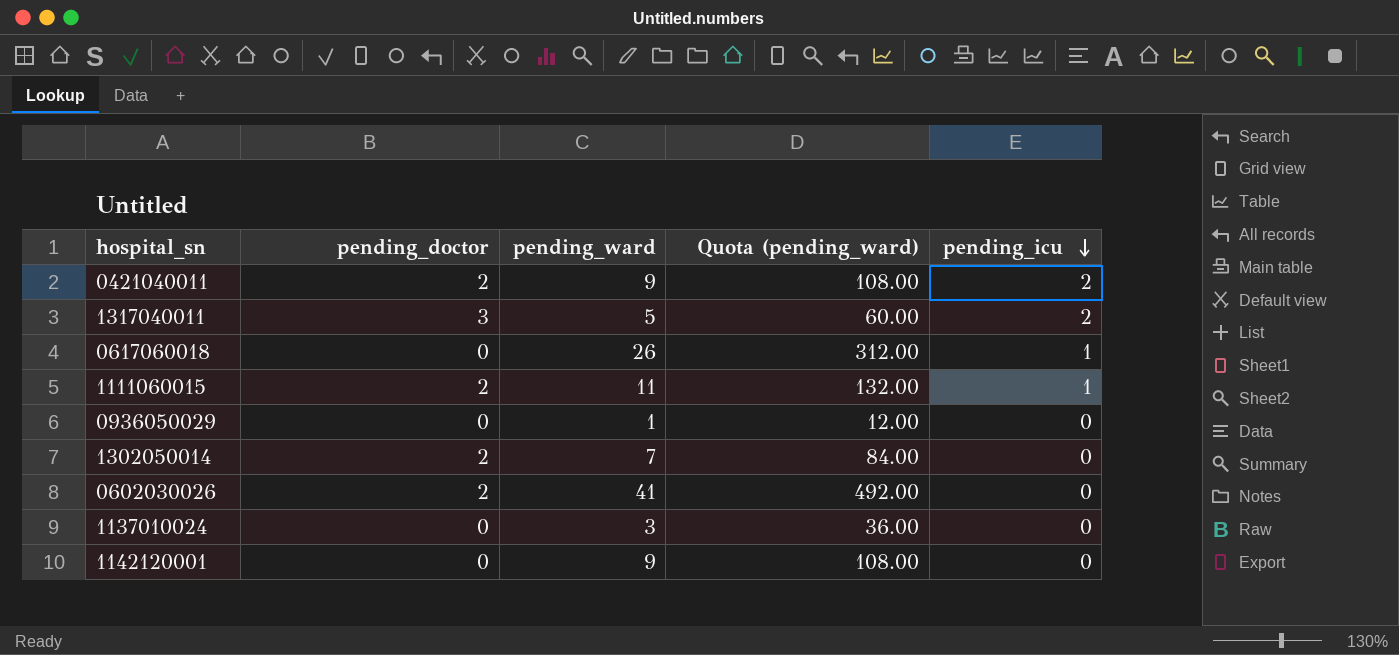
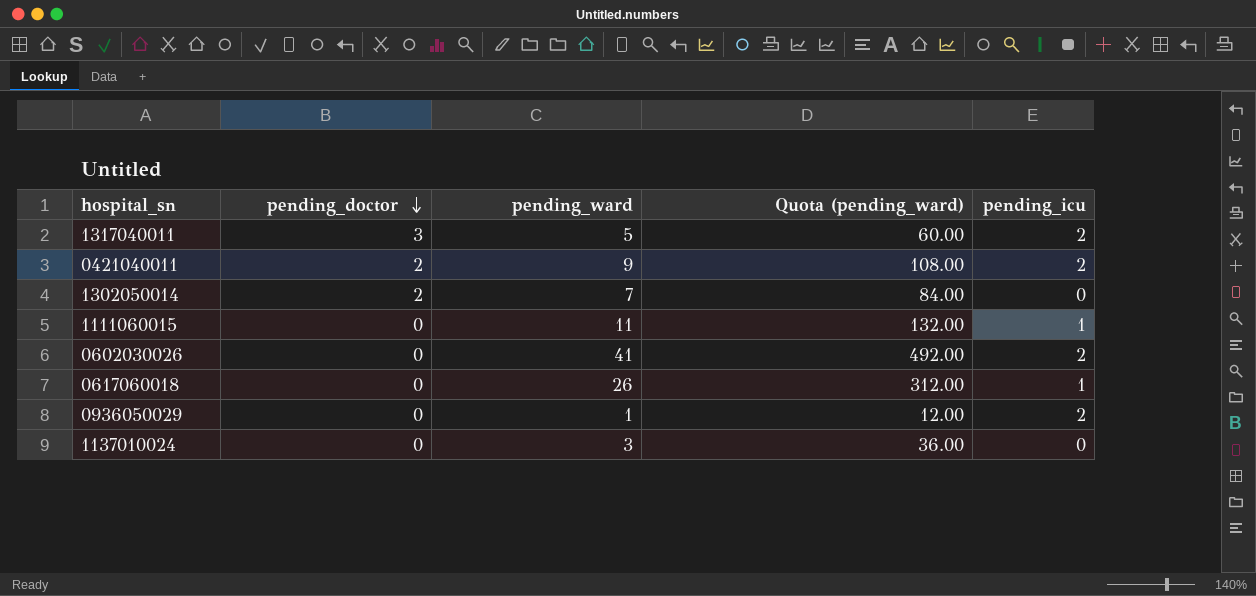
row order: pending_icu descending -> pending_doctor descending
row 1142120001: 0 | 9 | 108.00 | 0 -> none
1111060015 | pending_doctor: 2 -> 0
0602030026 | pending_doctor: 2 -> 0
0602030026 | pending_icu: 0 -> 2
0936050029 | pending_icu: 0 -> 2

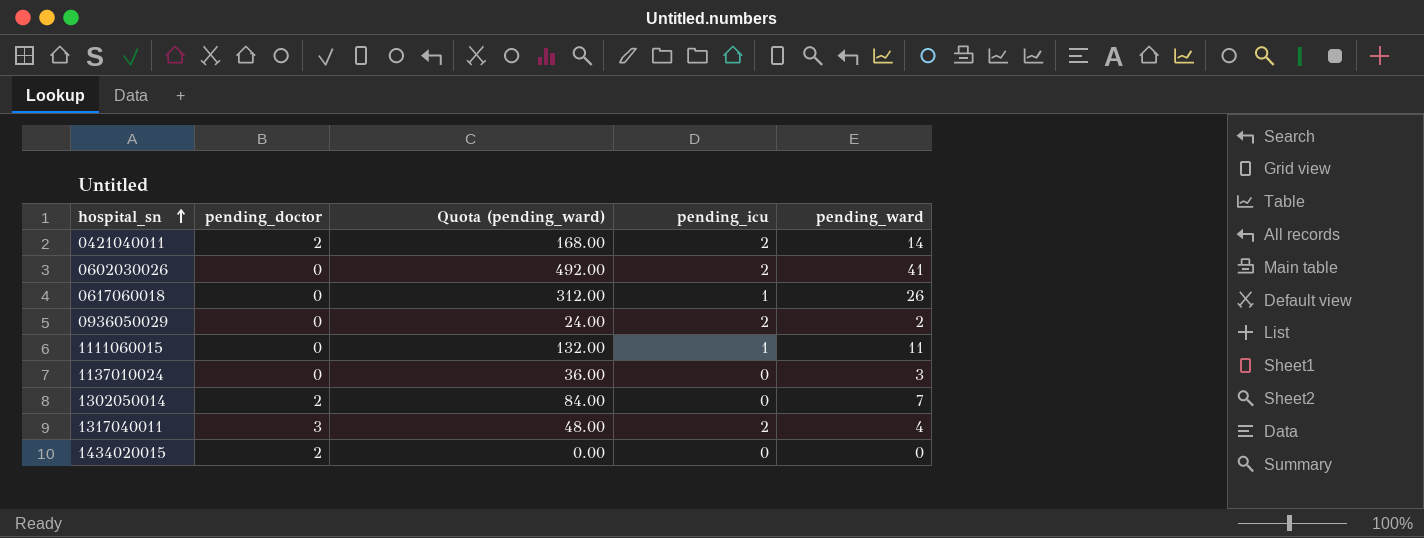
row order: pending_doctor descending -> hospital_sn ascending
column pending_ward | position: 3 -> 5
0421040011 | Quota (pending_ward): 108.00 -> 168.00
0421040011 | pending_ward: 9 -> 14
0936050029 | Quota (pending_ward): 12.00 -> 24.00
0936050029 | pending_ward: 1 -> 2
1317040011 | Quota (pending_ward): 60.00 -> 48.00
1317040011 | pending_ward: 5 -> 4
row 1434020015: none -> 2 | 0.00 | 0 | 0

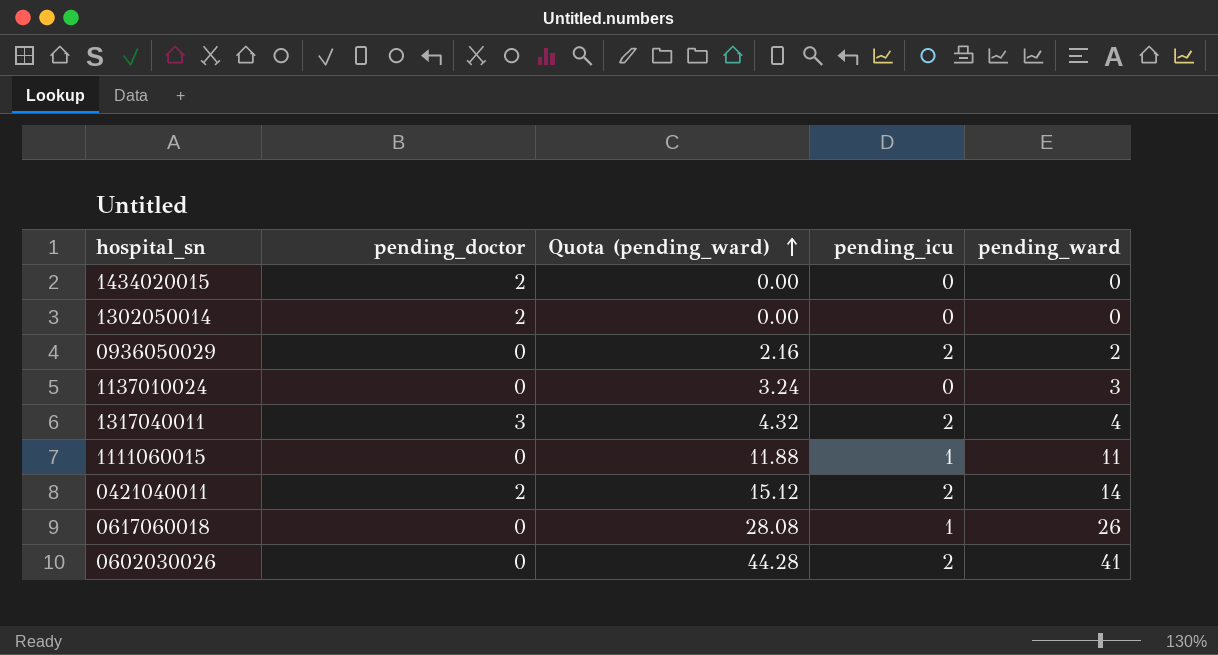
row order: hospital_sn ascending -> Quota (pending_ward) ascending
column Quota (pending_ward) | formula: [pending_ward] * 12 -> [pending_ward] * 1.08
1302050014 | pending_ward: 7 -> 0

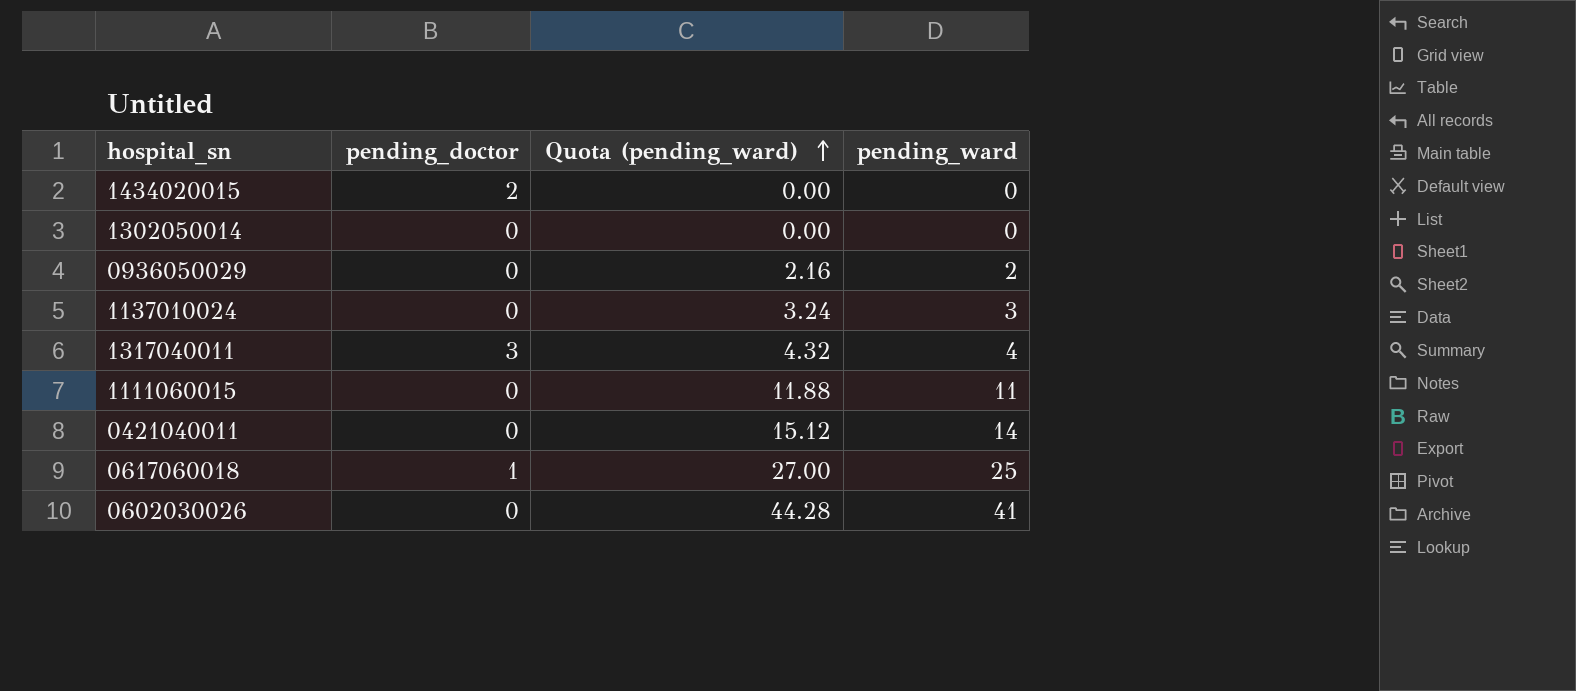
column pending_icu | position: 4 -> none
1302050014 | pending_doctor: 2 -> 0
0421040011 | pending_doctor: 2 -> 0
0617060018 | pending_doctor: 0 -> 1
0617060018 | Quota (pending_ward): 28.08 -> 27.00
0617060018 | pending_ward: 26 -> 25

